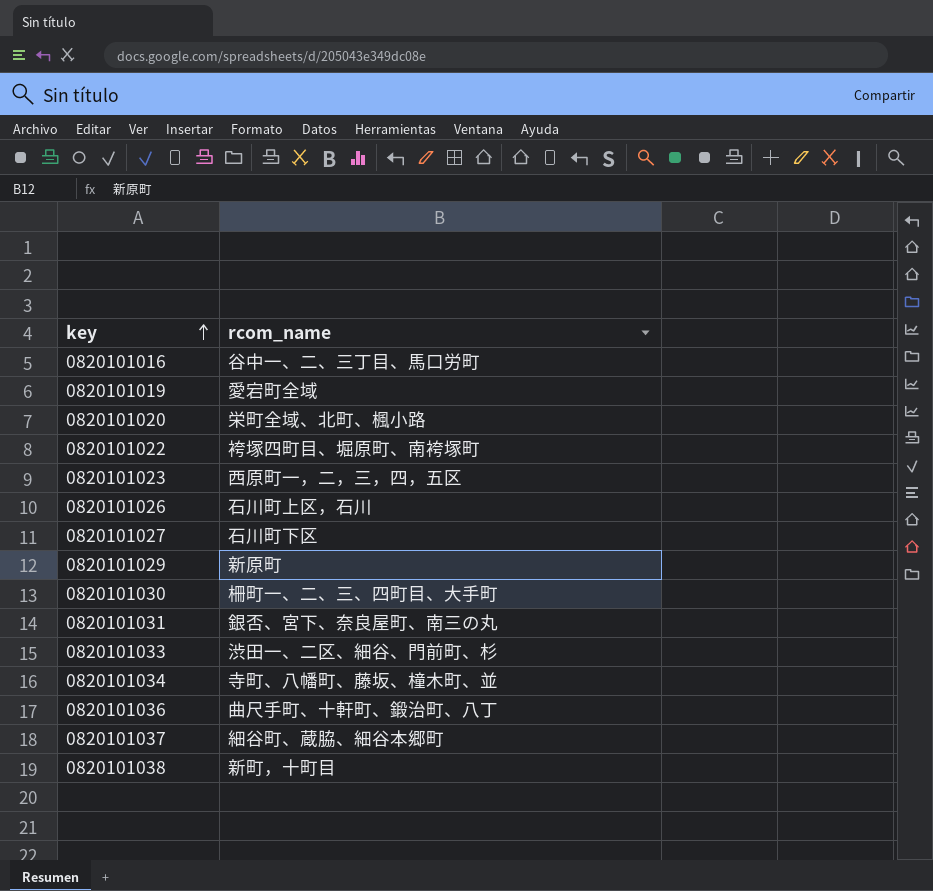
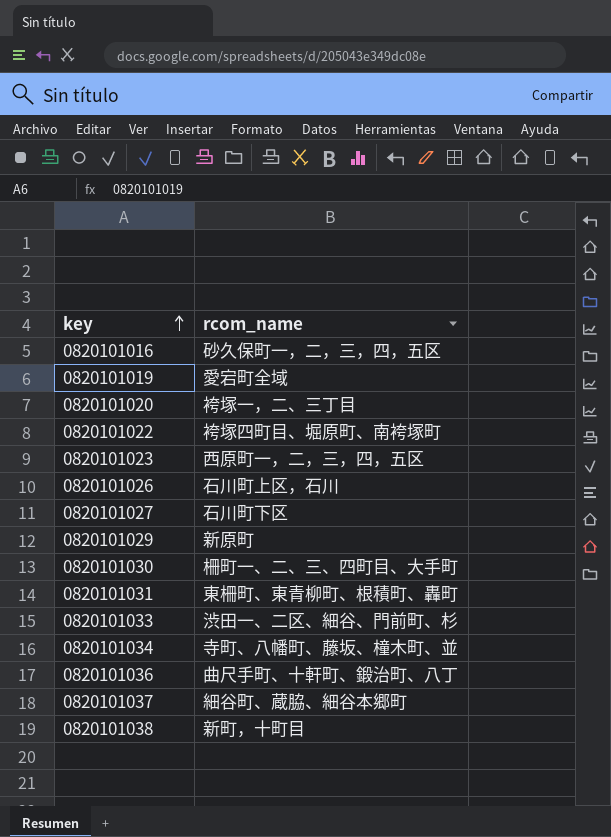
0820101016 | rcom_name: 谷中一、二、三丁目、馬口労町 -> 砂久保町一，二，三，四，五区
0820101020 | rcom_name: 栄町全域、北町、楓小路 -> 袴塚一，二、三丁目
0820101031 | rcom_name: 銀否、宮下、奈良屋町、南三の丸 -> 東柵町、東青柳町、根積町、轟町

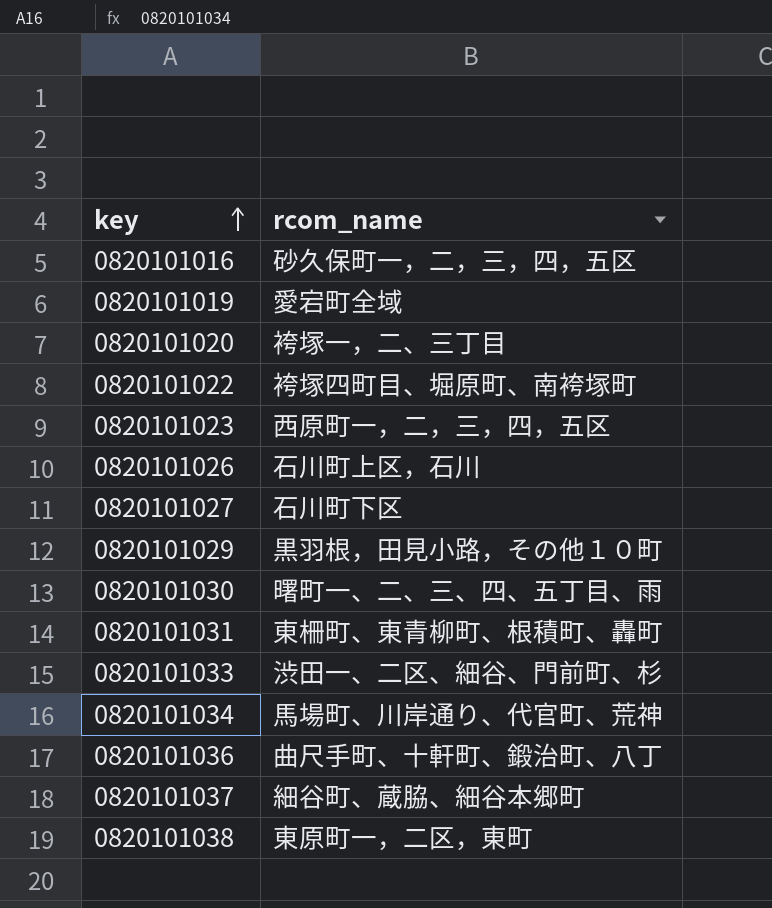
0820101029 | rcom_name: 新原町 -> 黒羽根，田見小路，その他１０町
0820101030 | rcom_name: 柵町一、二、三、四町目、大手町 -> 曙町一、二、三、四、五丁目、雨
0820101034 | rcom_name: 寺町、八幡町、藤坂、橦木町、並 -> 馬場町、川岸通り、代官町、荒神
0820101038 | rcom_name: 新町，十町目 -> 東原町一，二区，東町

